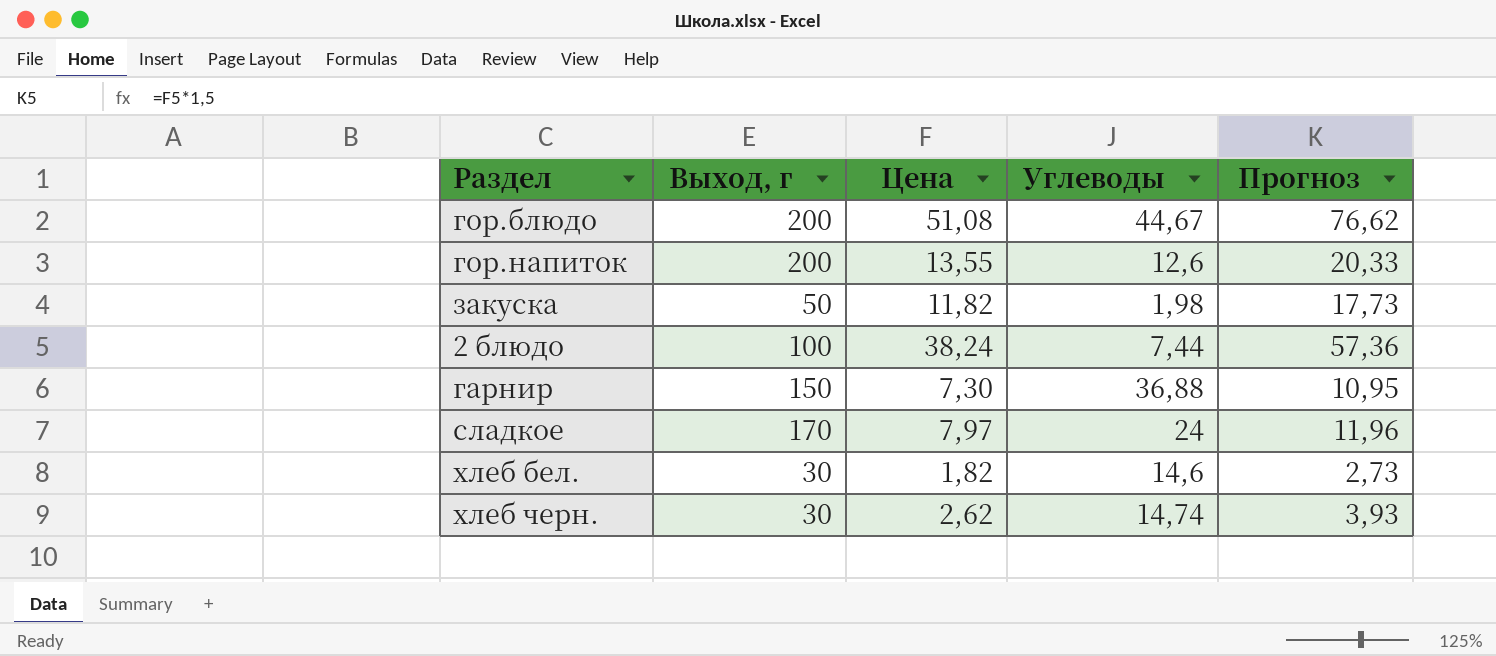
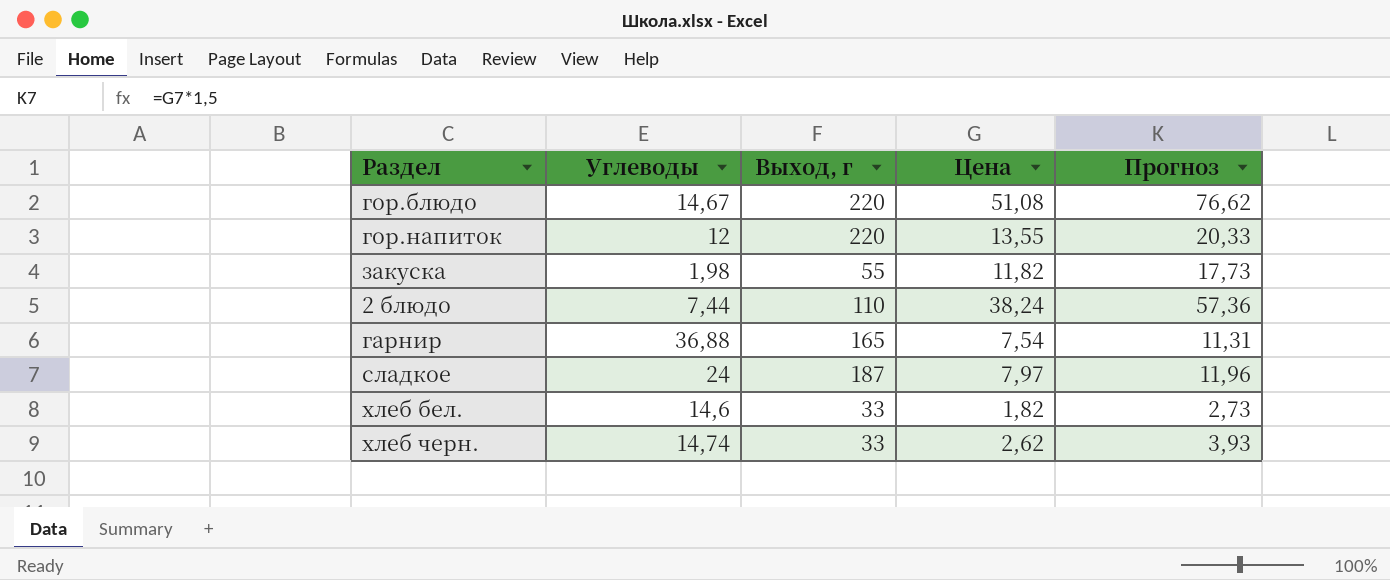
column Углеводы | position: 4 -> 2
гор.блюдо | Углеводы: 44,67 -> 14,67
гор.блюдо | Выход, г: 200 -> 220
гор.напиток | Углеводы: 12,6 -> 12
гор.напиток | Выход, г: 200 -> 220
закуска | Выход, г: 50 -> 55
2 блюдо | Выход, г: 100 -> 110
гарнир | Выход, г: 150 -> 165
гарнир | Цена: 7,30 -> 7,54
гарнир | Прогноз: 10,95 -> 11,31
сладкое | Выход, г: 170 -> 187
хлеб бел. | Выход, г: 30 -> 33
хлеб черн. | Выход, г: 30 -> 33

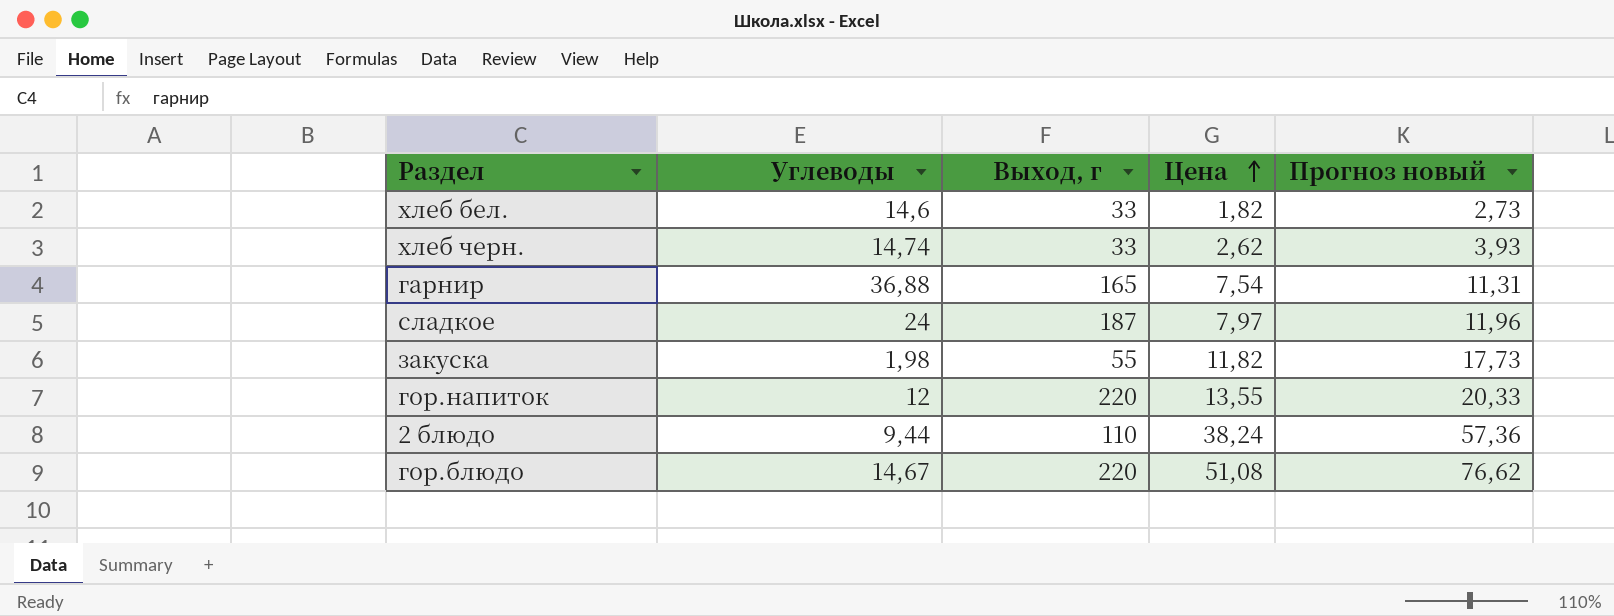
row order: none -> Цена ascending
column name: Прогноз -> Прогноз новый
2 блюдо | Углеводы: 7,44 -> 9,44

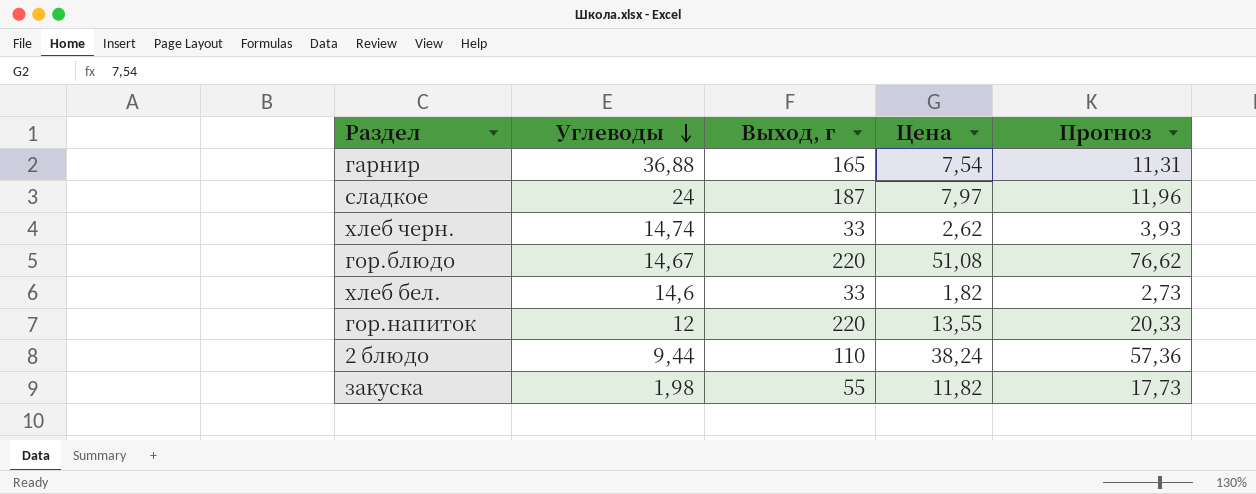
row order: Цена ascending -> Углеводы descending
column name: Прогноз новый -> Прогноз

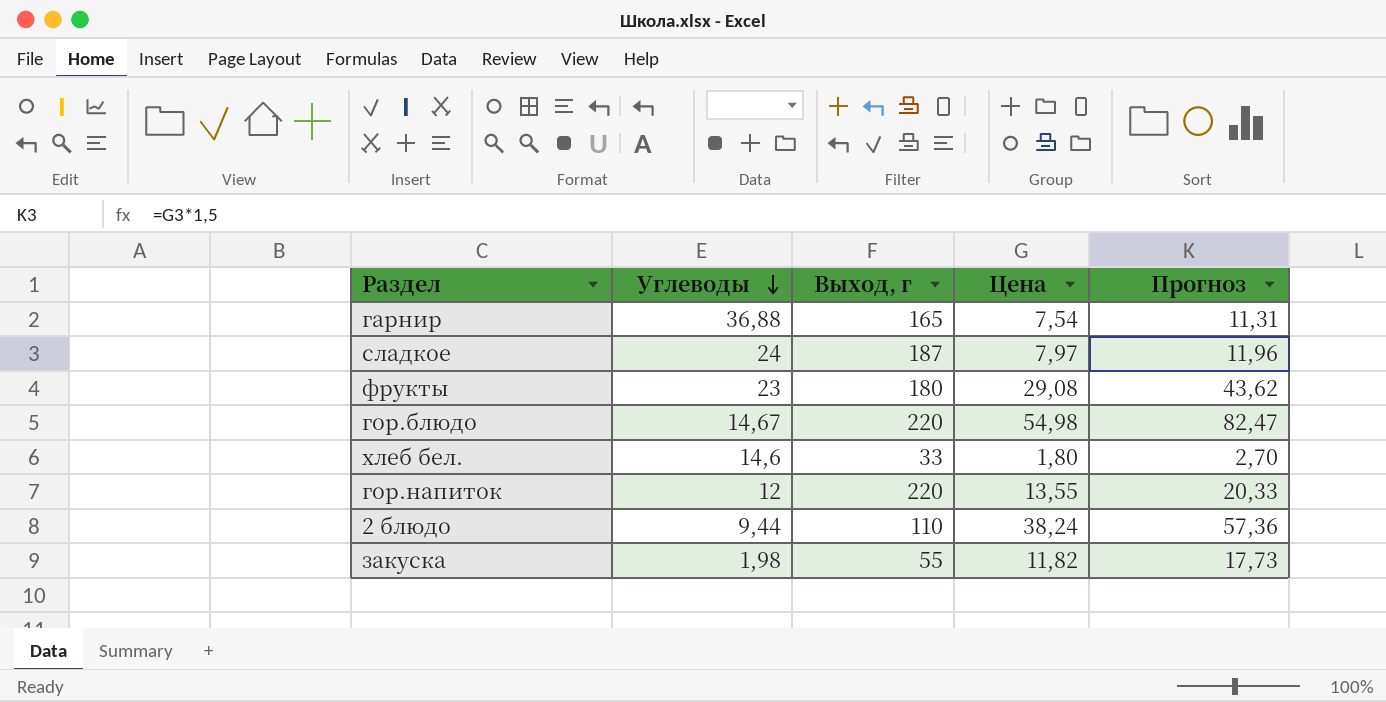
row хлеб черн.: 14,74 | 33 | 2,62 | 3,93 -> none
row фрукты: none -> 23 | 180 | 29,08 | 43,62
гор.блюдо | Цена: 51,08 -> 54,98
гор.блюдо | Прогноз: 76,62 -> 82,47
хлеб бел. | Цена: 1,82 -> 1,80
хлеб бел. | Прогноз: 2,73 -> 2,70

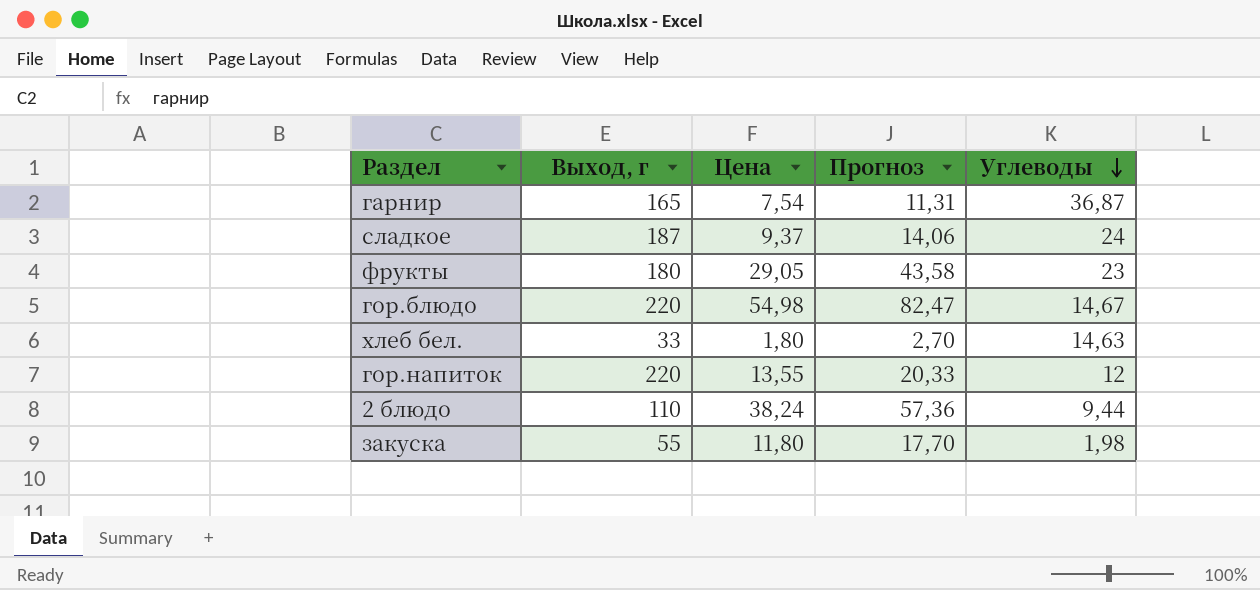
column Углеводы | position: 2 -> 5
гарнир | Углеводы: 36,88 -> 36,87
сладкое | Цена: 7,97 -> 9,37
сладкое | Прогноз: 11,96 -> 14,06
фрукты | Цена: 29,08 -> 29,05
фрукты | Прогноз: 43,62 -> 43,58
хлеб бел. | Углеводы: 14,6 -> 14,63
закуска | Цена: 11,82 -> 11,80
закуска | Прогноз: 17,73 -> 17,70

